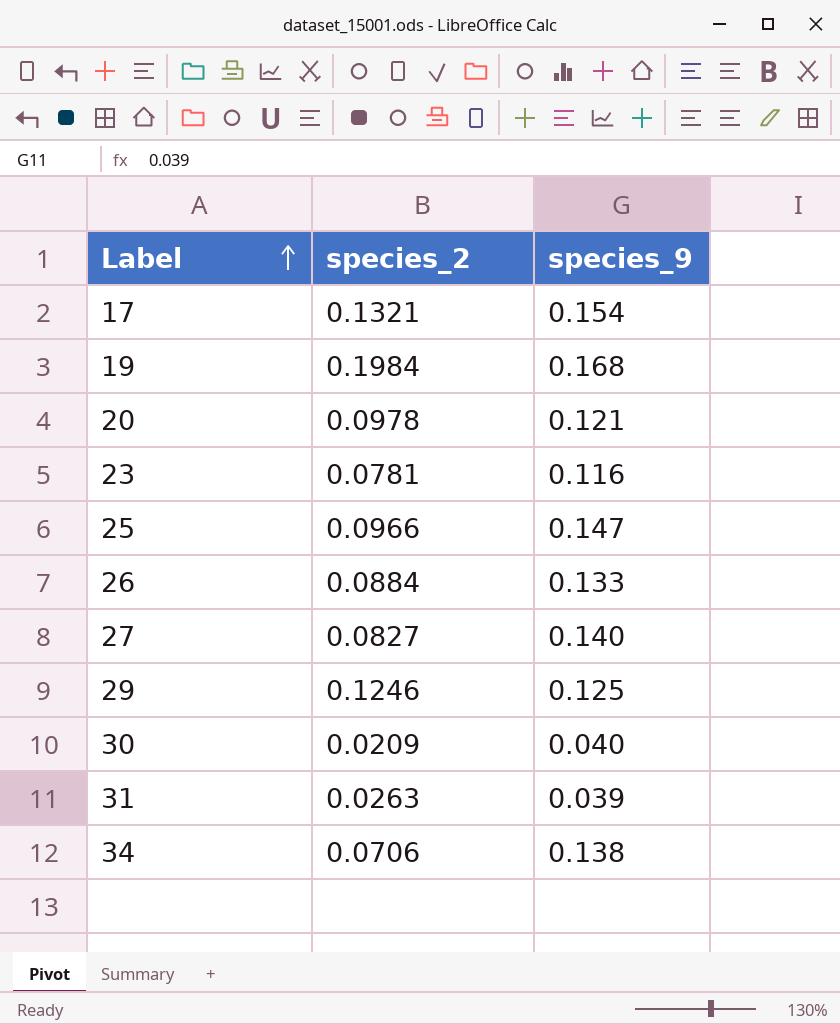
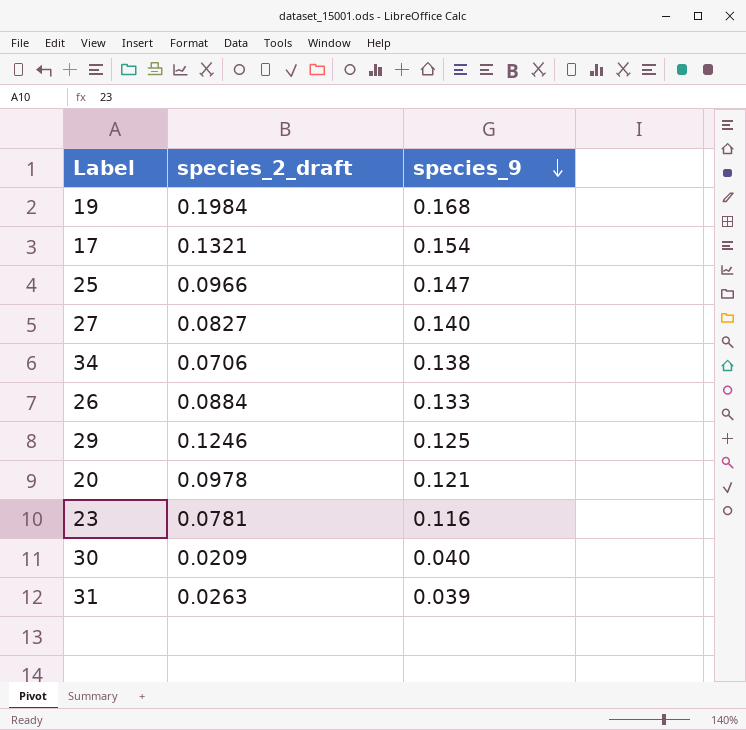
row order: Label ascending -> species_9 descending
column name: species_2 -> species_2_draft

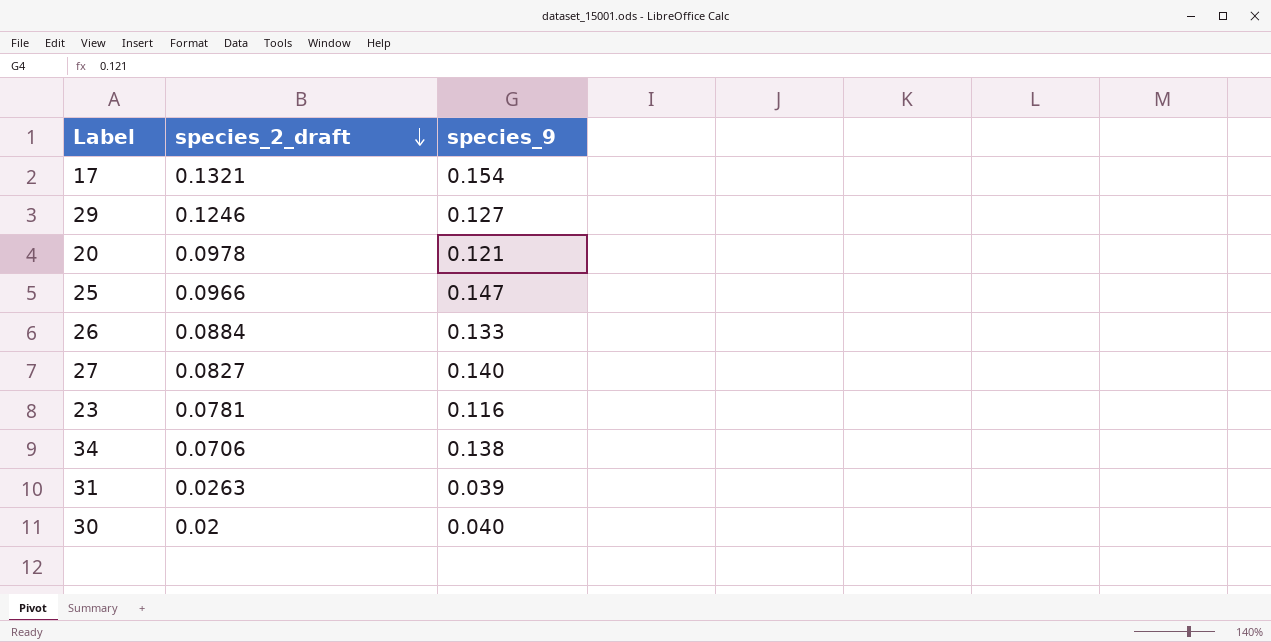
row order: species_9 descending -> species_2_draft descending
row 19: 0.1984 | 0.168 -> none
29 | species_9: 0.125 -> 0.127
30 | species_2_draft: 0.0209 -> 0.02

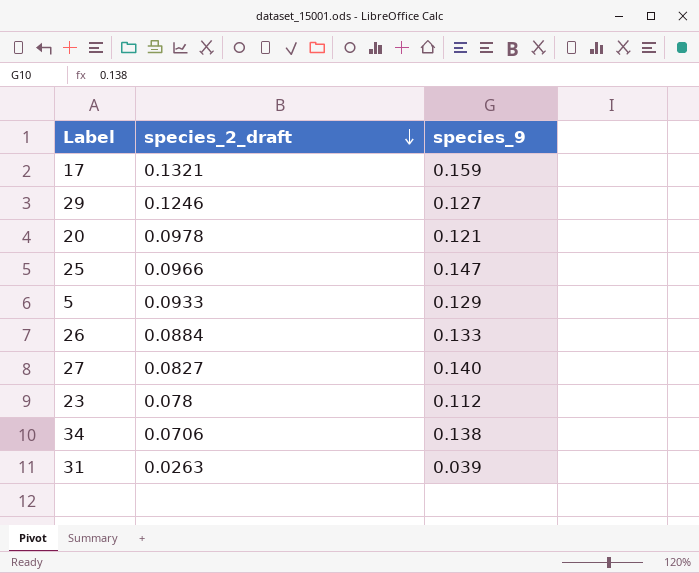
row 30: 0.02 | 0.040 -> none
17 | species_9: 0.154 -> 0.159
row 5: none -> 0.0933 | 0.129
23 | species_2_draft: 0.0781 -> 0.078
23 | species_9: 0.116 -> 0.112

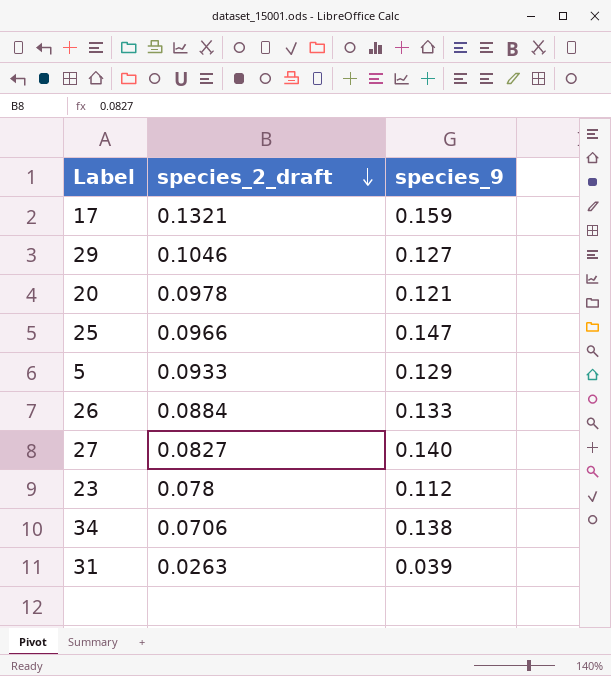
29 | species_2_draft: 0.1246 -> 0.1046

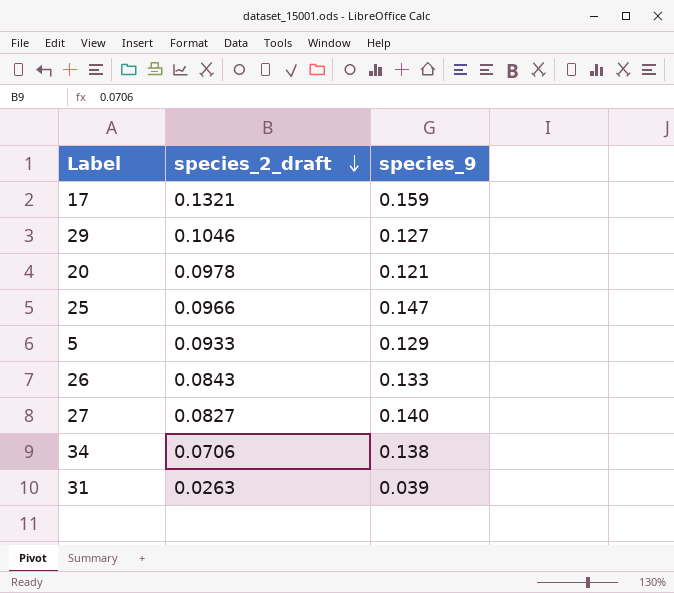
row 23: 0.078 | 0.112 -> none
26 | species_2_draft: 0.0884 -> 0.0843

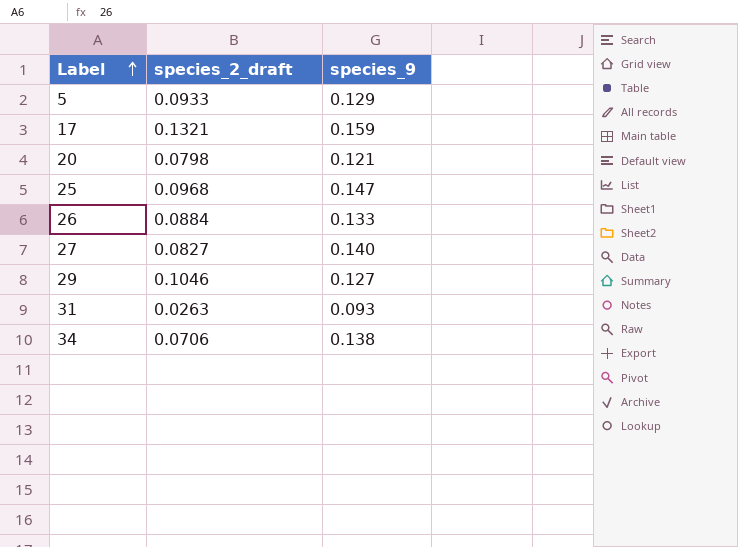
row order: species_2_draft descending -> Label ascending
20 | species_2_draft: 0.0978 -> 0.0798
25 | species_2_draft: 0.0966 -> 0.0968
26 | species_2_draft: 0.0843 -> 0.0884
31 | species_9: 0.039 -> 0.093

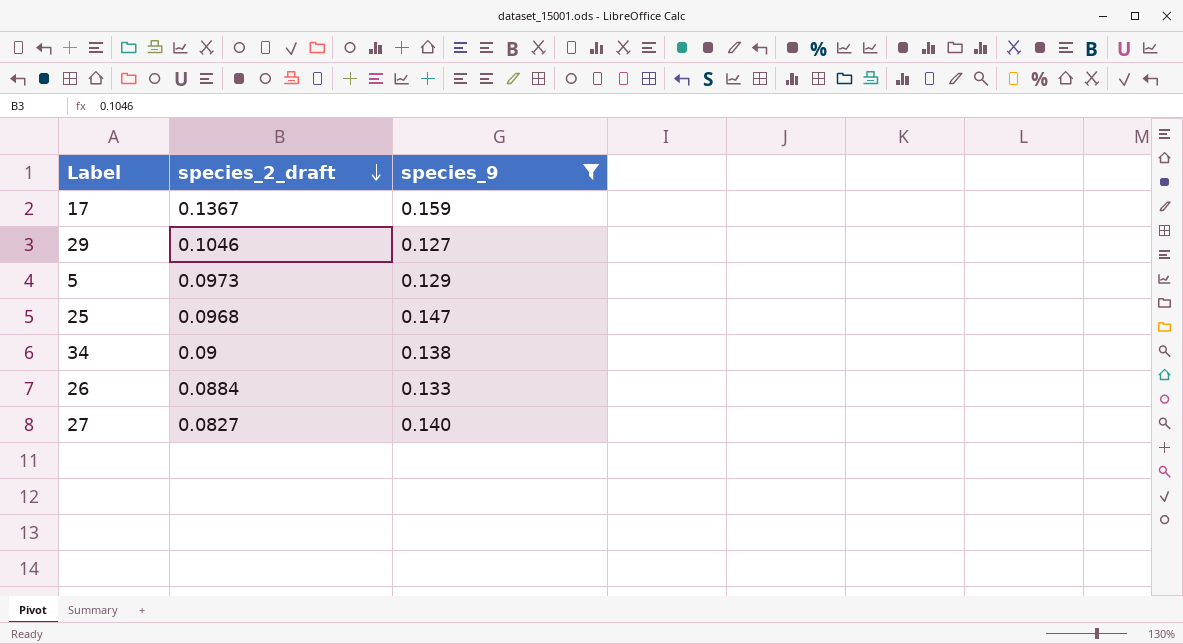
filter: none -> species_9 >= 0.127
row order: Label ascending -> species_2_draft descending
17 | species_2_draft: 0.1321 -> 0.1367
5 | species_2_draft: 0.0933 -> 0.0973
34 | species_2_draft: 0.0706 -> 0.09

